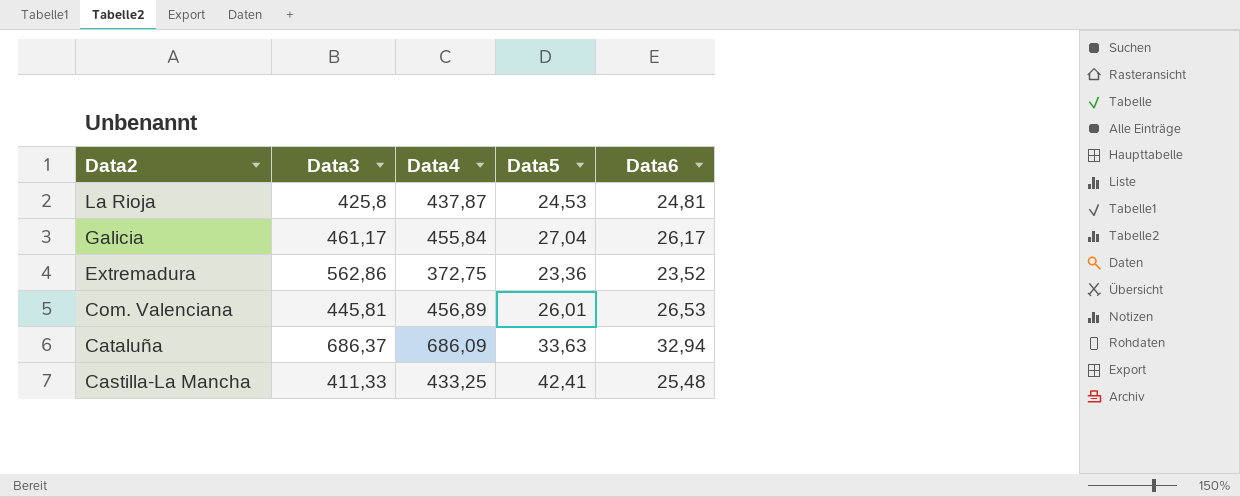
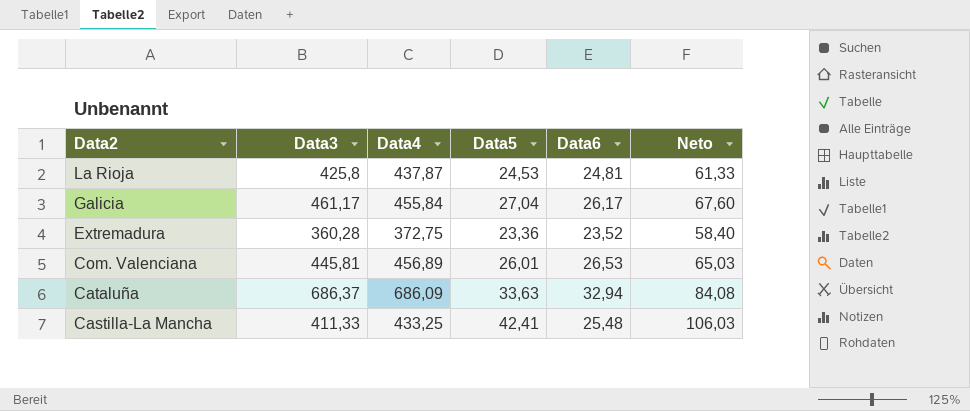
column Neto | formula: none -> [Data5] * 2,5
Extremadura | Data3: 562,86 -> 360,28

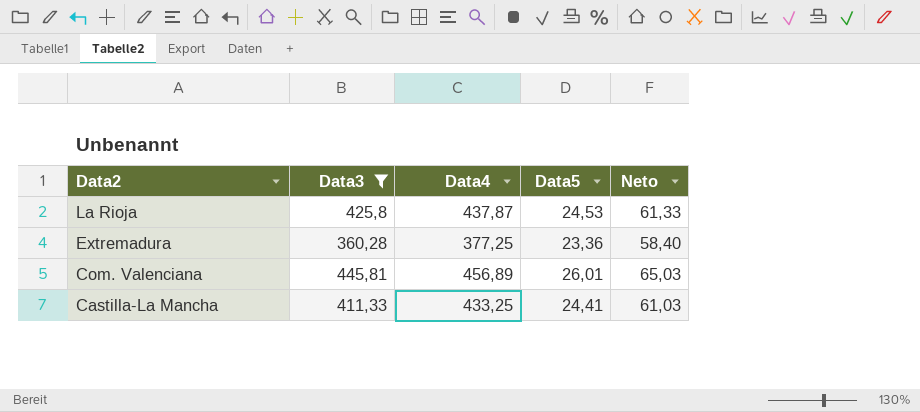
filter: none -> Data3 <= 445,81
column Data6 | position: 5 -> none
Extremadura | Data4: 372,75 -> 377,25
Castilla-La Mancha | Data5: 42,41 -> 24,41
Castilla-La Mancha | Neto: 106,03 -> 61,03

